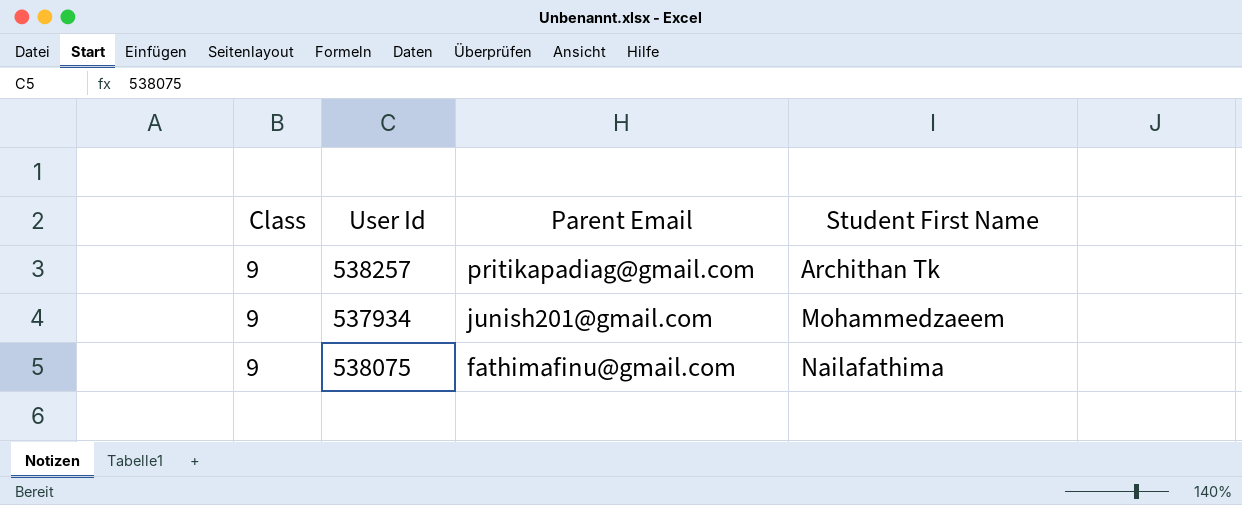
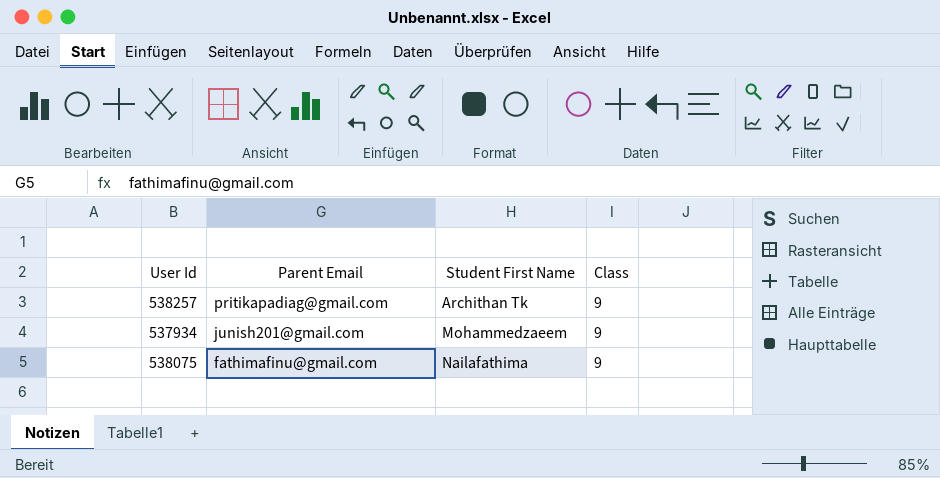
column Class | position: 1 -> 4

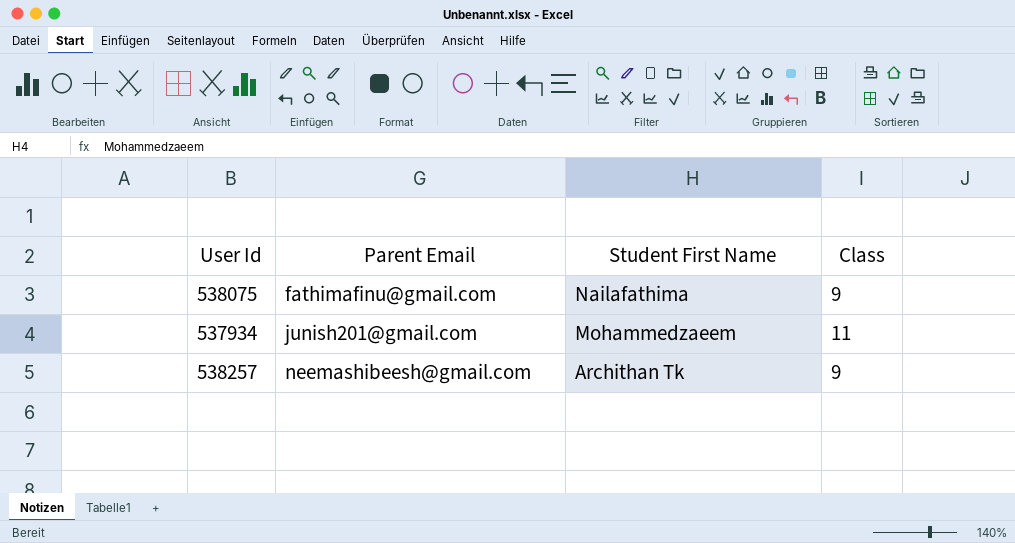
row order: Parent Email descending -> Parent Email ascending
537934 | Class: 9 -> 11
538257 | Parent Email: pritikapadiag@gmail.com -> neemashibeesh@gmail.com

